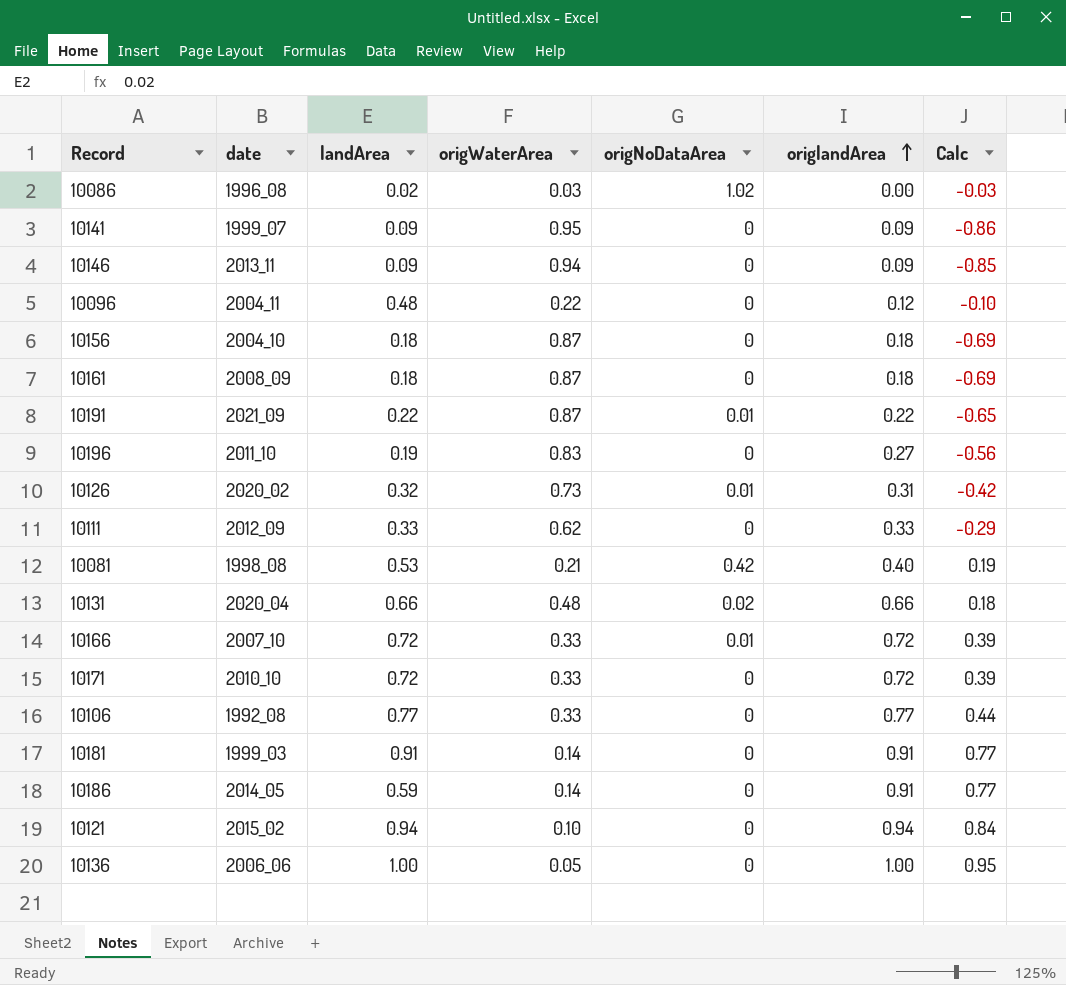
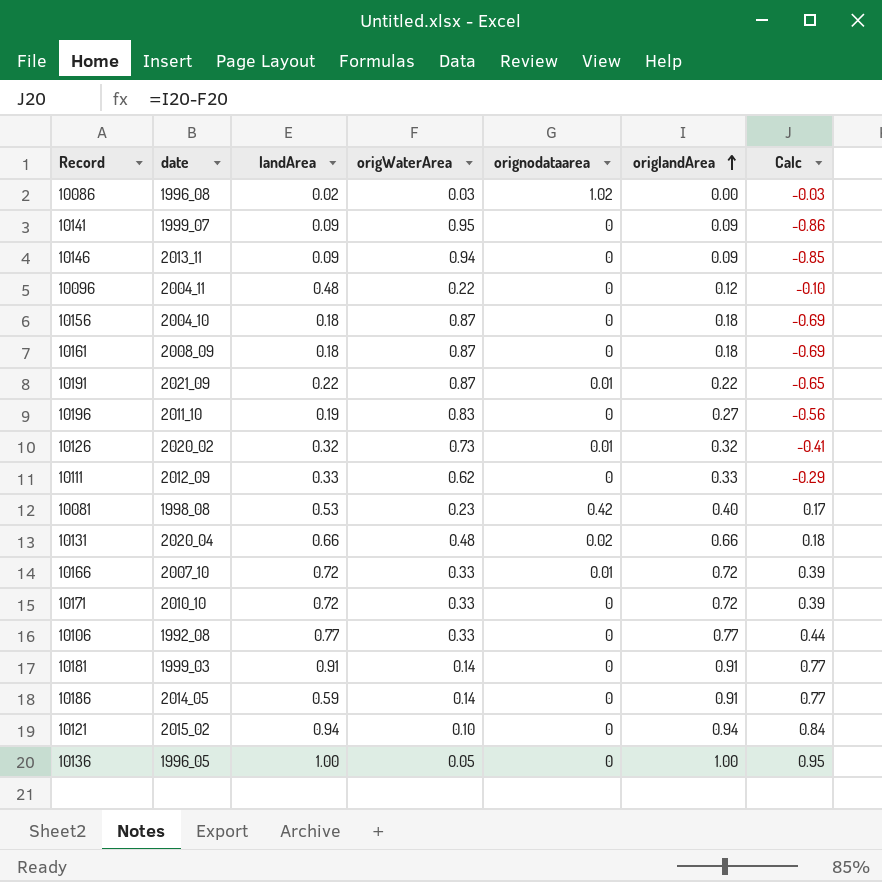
column name: origNoDataArea -> orignodataarea
10126 | origlandArea: 0.31 -> 0.32
10126 | Calc: -0.42 -> -0.41
10081 | origWaterArea: 0.21 -> 0.23
10081 | Calc: 0.19 -> 0.17
10136 | date: 2006_06 -> 1996_05

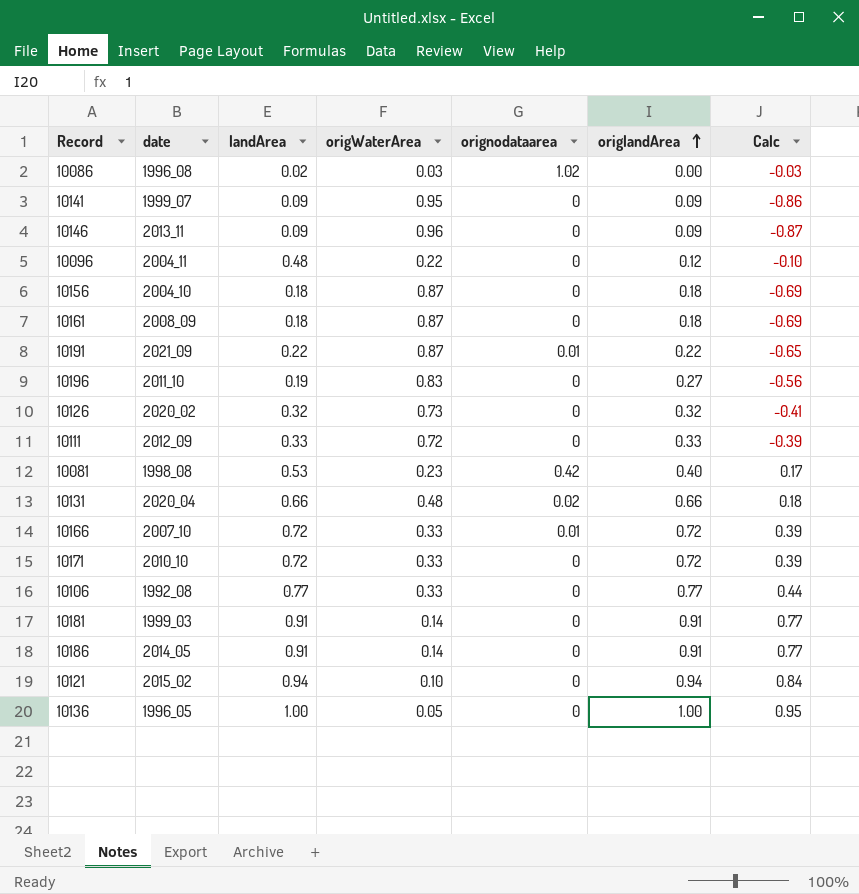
10146 | origWaterArea: 0.94 -> 0.96
10146 | Calc: -0.85 -> -0.87
10126 | orignodataarea: 0.01 -> 0
10111 | origWaterArea: 0.62 -> 0.72
10111 | Calc: -0.29 -> -0.39
10186 | landArea: 0.59 -> 0.91

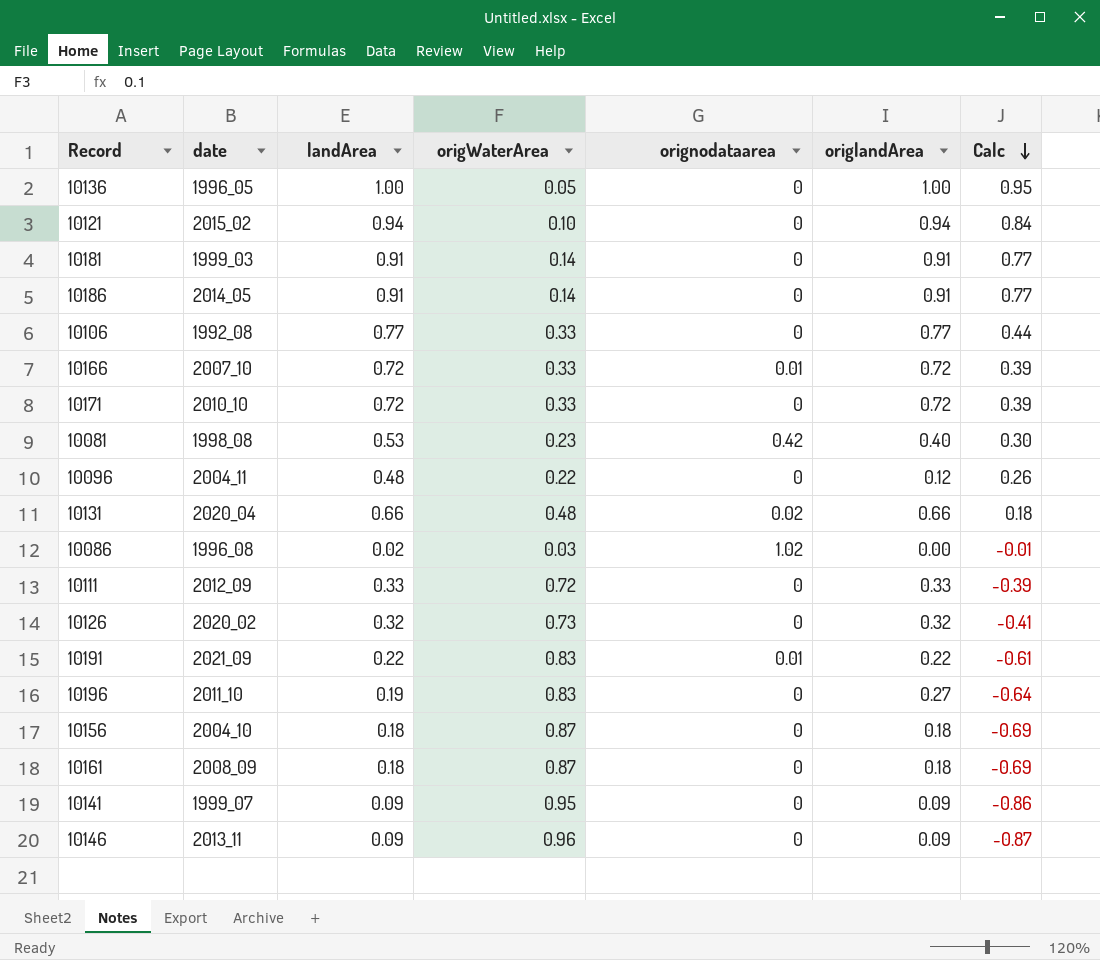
row order: origlandArea ascending -> Calc descending
column Calc | formula: [origlandArea] - [origWaterArea] -> [landArea] - [origWaterArea]
10191 | origWaterArea: 0.87 -> 0.83

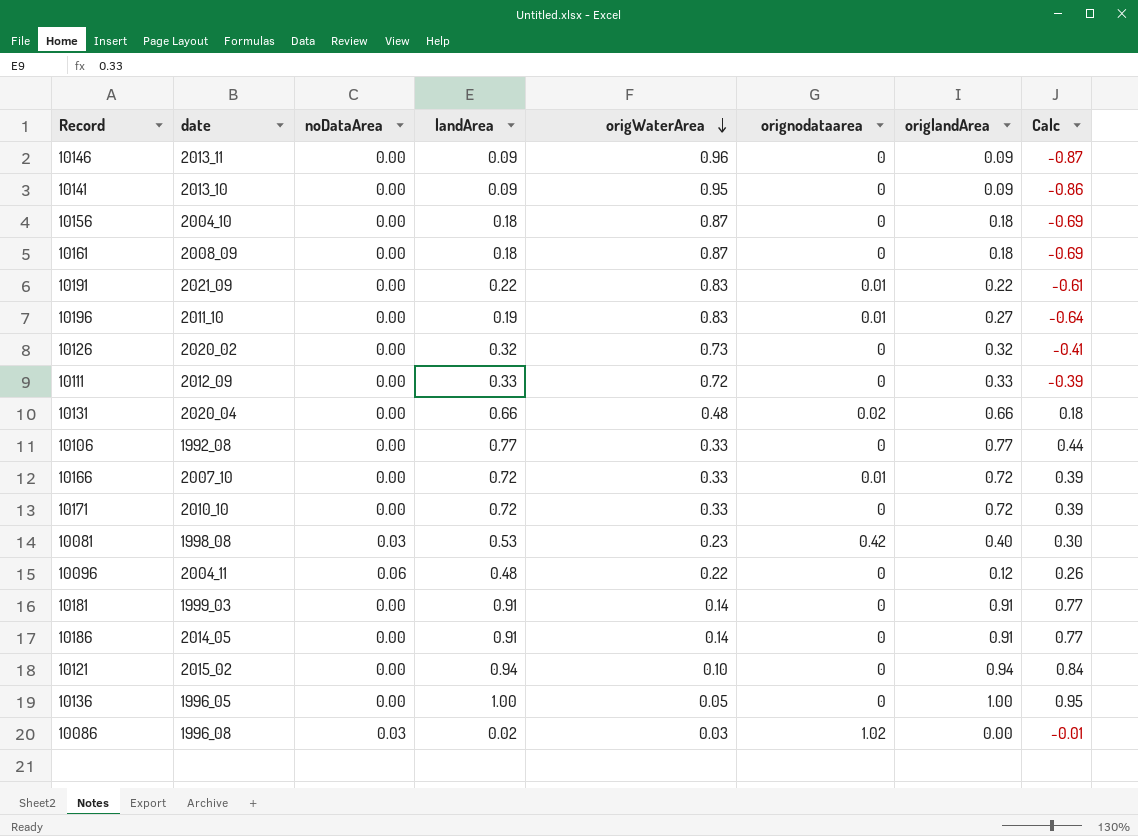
row order: Calc descending -> origWaterArea descending
column noDataArea | position: none -> 3
10141 | date: 1999_07 -> 2013_10
10196 | orignodataarea: 0 -> 0.01

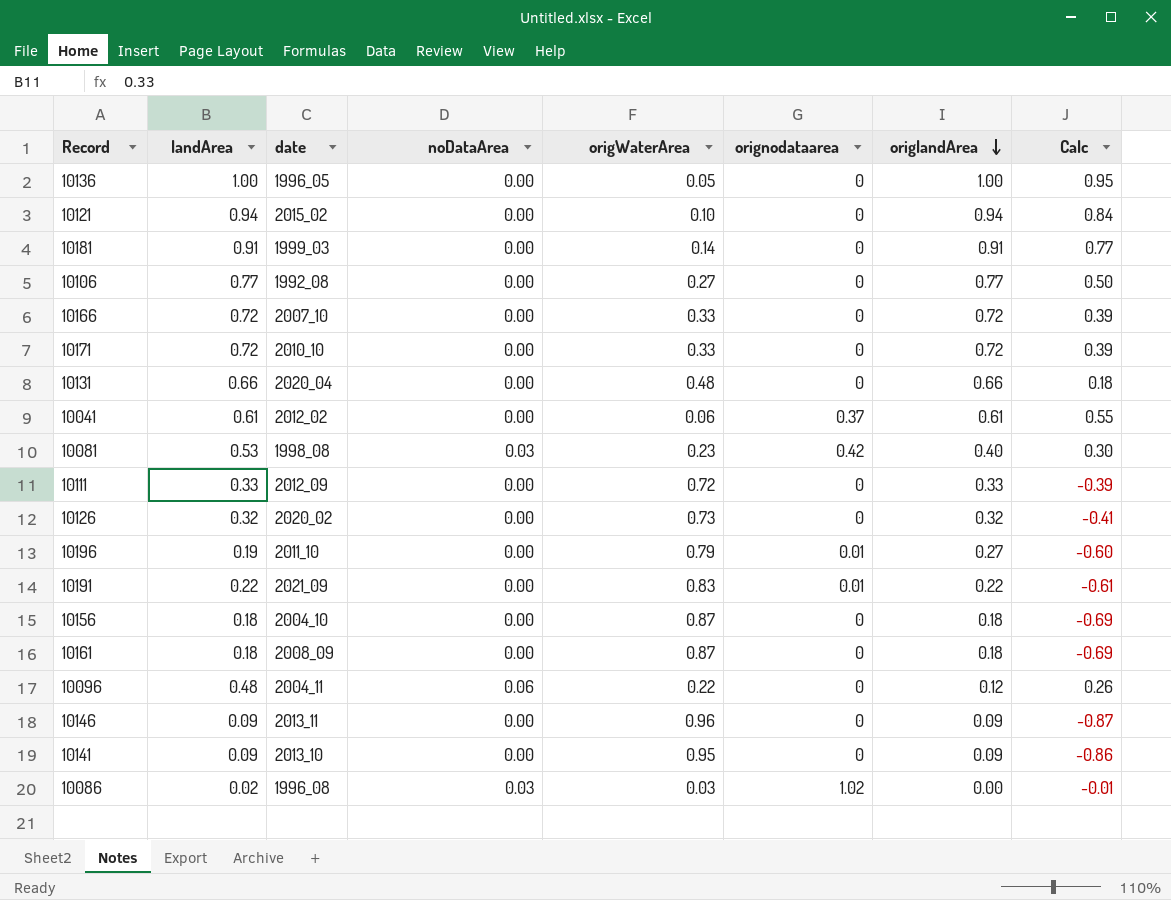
row order: origWaterArea descending -> origlandArea descending
column landArea | position: 4 -> 2
row 10186: 2014_05 | 0.00 | 0.91 | 0.14 | 0 | 0.91 | 0.77 -> none
10106 | origWaterArea: 0.33 -> 0.27
10106 | Calc: 0.44 -> 0.50
10166 | orignodataarea: 0.01 -> 0
10131 | orignodataarea: 0.02 -> 0
row 10041: none -> 0.61 | 2012_02 | 0.00 | 0.06 | 0.37 | 0.61 | 0.55
10196 | origWaterArea: 0.83 -> 0.79
10196 | Calc: -0.64 -> -0.60

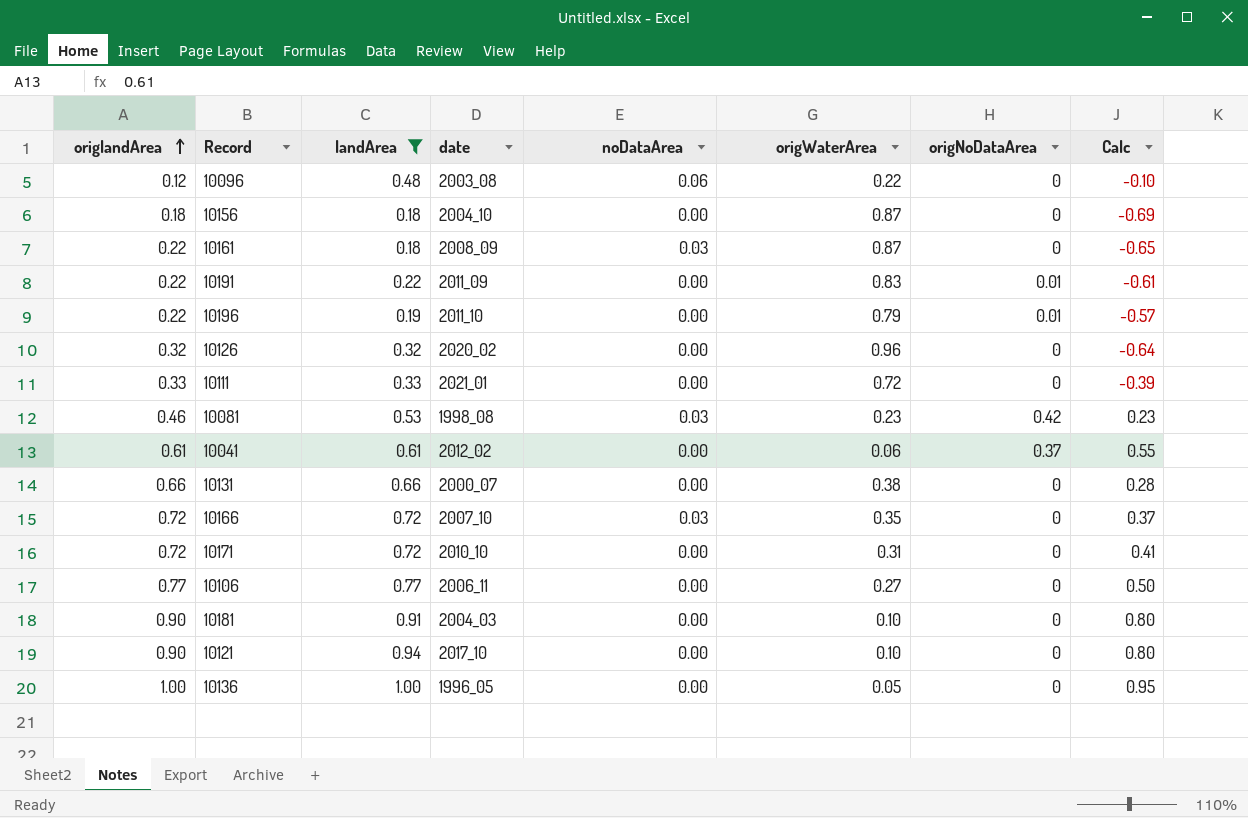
filter: none -> landArea >= 0.18
row order: origlandArea descending -> origlandArea ascending
column origlandArea | position: 7 -> 1
column name: orignodataarea -> origNoDataArea
column Calc | formula: [landArea] - [origWaterArea] -> [origlandArea] - [origWaterArea]
10096 | date: 2004_11 -> 2003_08
10161 | origlandArea: 0.18 -> 0.22
10161 | noDataArea: 0.00 -> 0.03
10191 | date: 2021_09 -> 2011_09
10196 | origlandArea: 0.27 -> 0.22
10126 | origWaterArea: 0.73 -> 0.96
10111 | date: 2012_09 -> 2021_01
10081 | origlandArea: 0.40 -> 0.46
10131 | date: 2020_04 -> 2000_07
10131 | origWaterArea: 0.48 -> 0.38
10166 | noDataArea: 0.00 -> 0.03
10166 | origWaterArea: 0.33 -> 0.35
10171 | origWaterArea: 0.33 -> 0.31
10106 | date: 1992_08 -> 2006_11
10181 | origlandArea: 0.91 -> 0.90
10181 | date: 1999_03 -> 2004_03
10181 | origWaterArea: 0.14 -> 0.10
10121 | origlandArea: 0.94 -> 0.90
10121 | date: 2015_02 -> 2017_10

